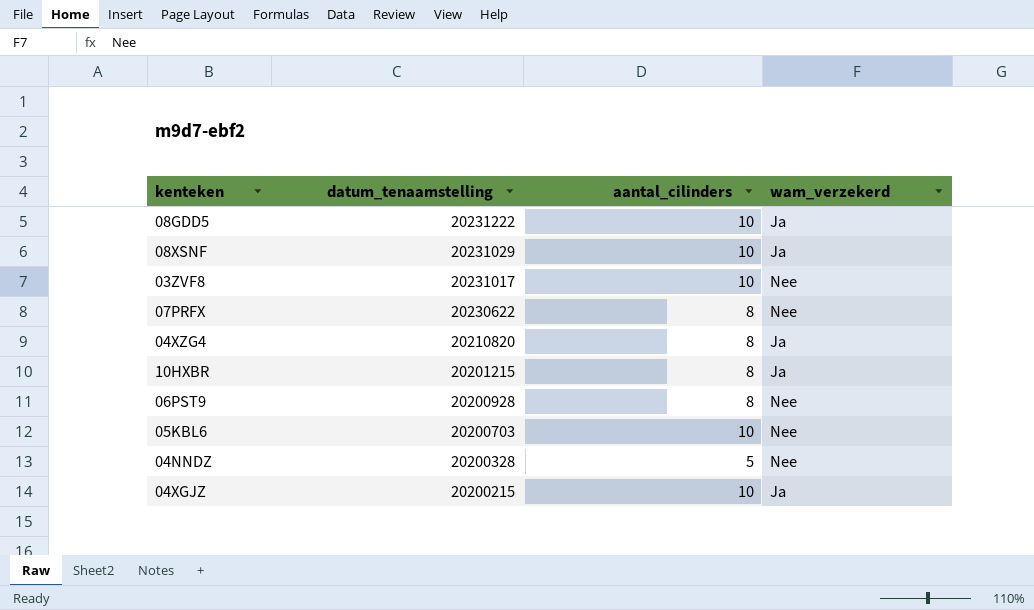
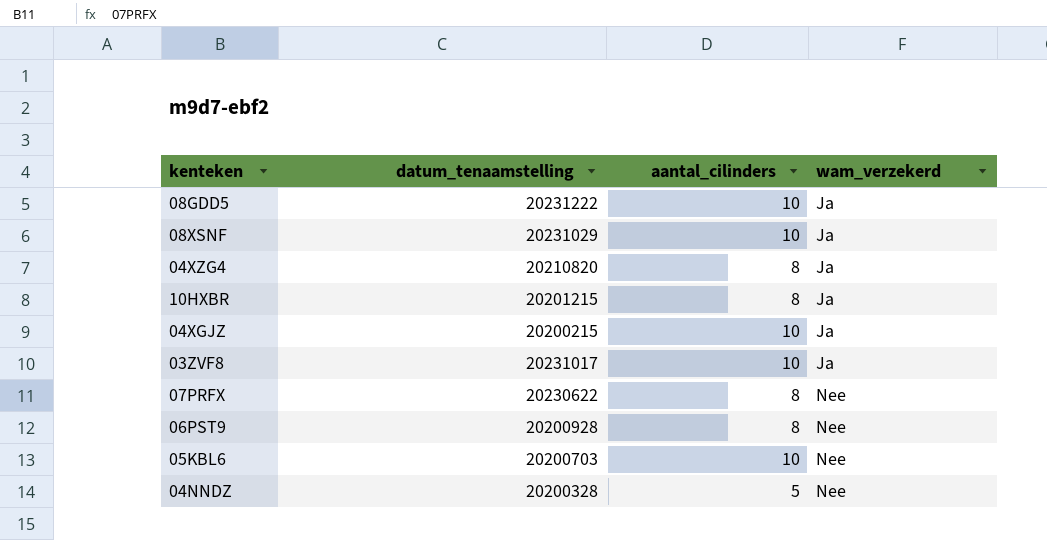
row order: datum_tenaamstelling descending -> wam_verzekerd ascending
03ZVF8 | wam_verzekerd: Nee -> Ja

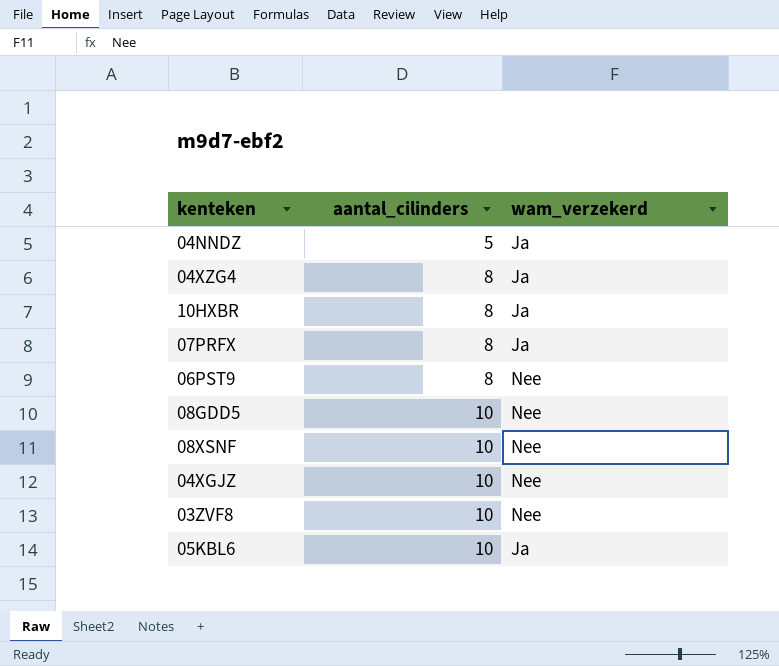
row order: wam_verzekerd ascending -> aantal_cilinders ascending
column datum_tenaamstelling | position: 2 -> none
04NNDZ | wam_verzekerd: Nee -> Ja
07PRFX | wam_verzekerd: Nee -> Ja
08GDD5 | wam_verzekerd: Ja -> Nee
08XSNF | wam_verzekerd: Ja -> Nee
04XGJZ | wam_verzekerd: Ja -> Nee
03ZVF8 | wam_verzekerd: Ja -> Nee
05KBL6 | wam_verzekerd: Nee -> Ja

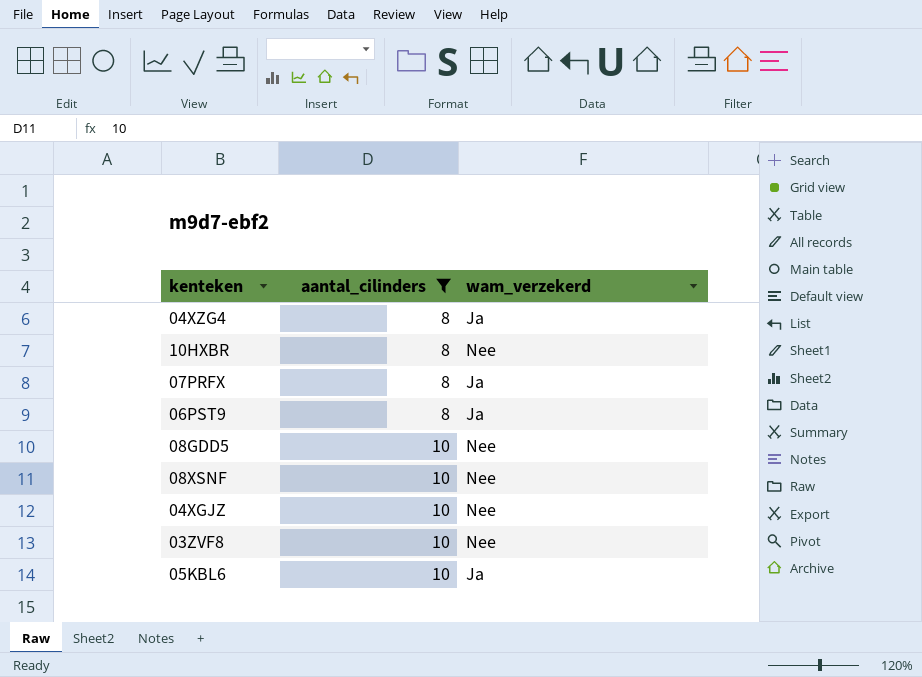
filter: none -> aantal_cilinders != 5
10HXBR | wam_verzekerd: Ja -> Nee
06PST9 | wam_verzekerd: Nee -> Ja

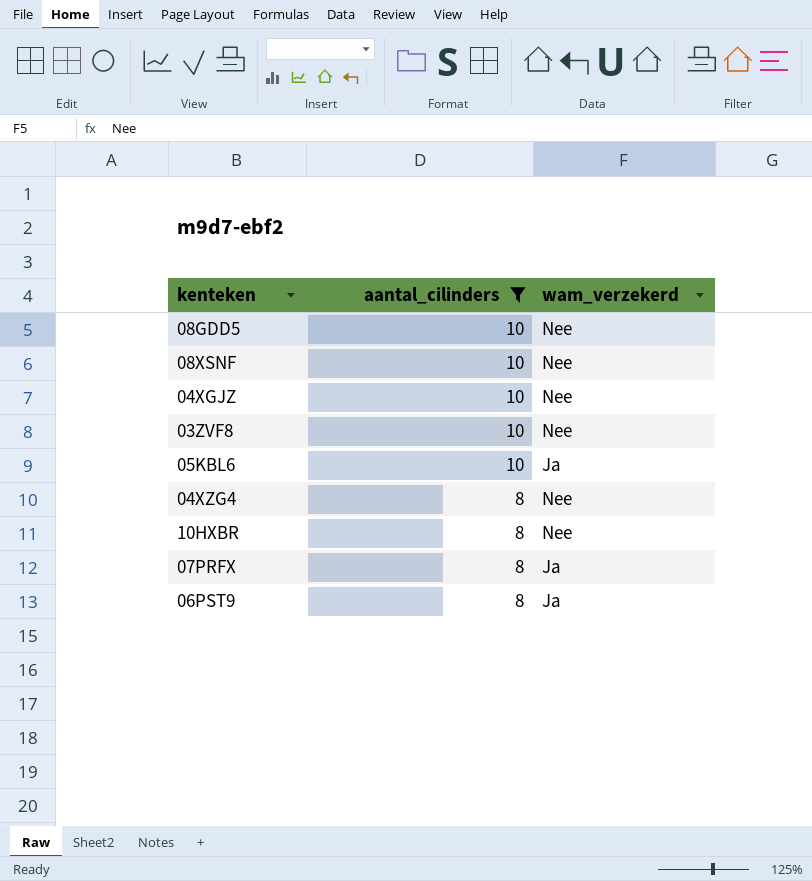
row order: aantal_cilinders ascending -> aantal_cilinders descending
04XZG4 | wam_verzekerd: Ja -> Nee

